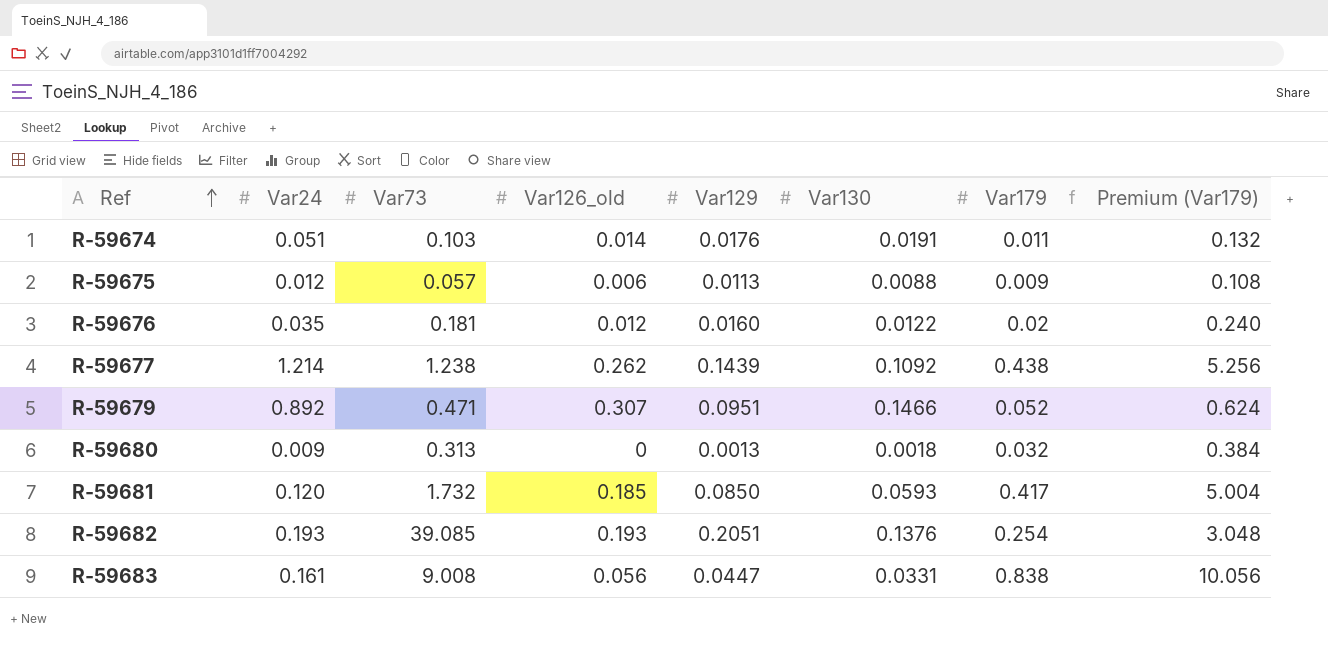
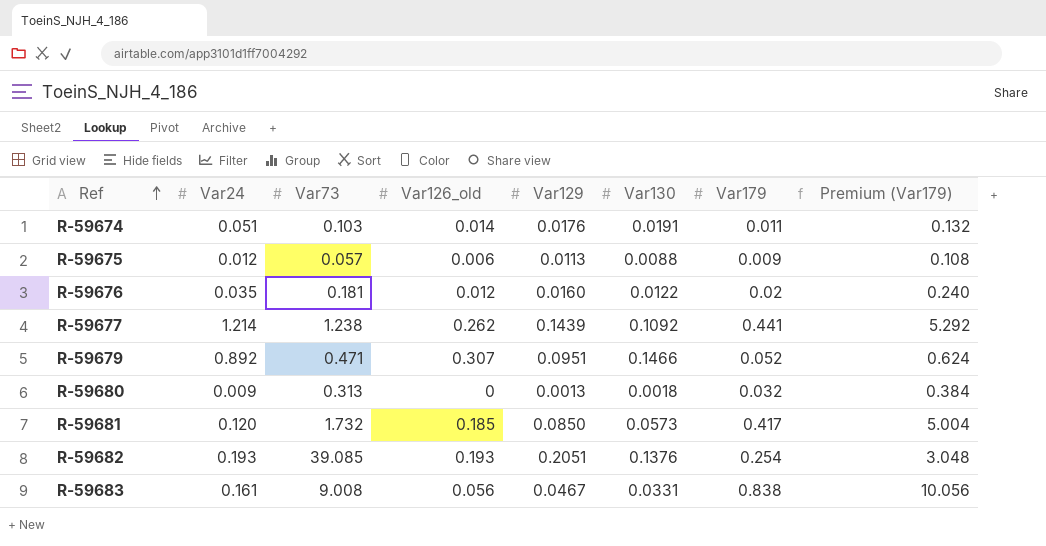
R-59677 | Var179: 0.438 -> 0.441
R-59677 | Premium (Var179): 5.256 -> 5.292
R-59681 | Var130: 0.0593 -> 0.0573
R-59683 | Var129: 0.0447 -> 0.0467

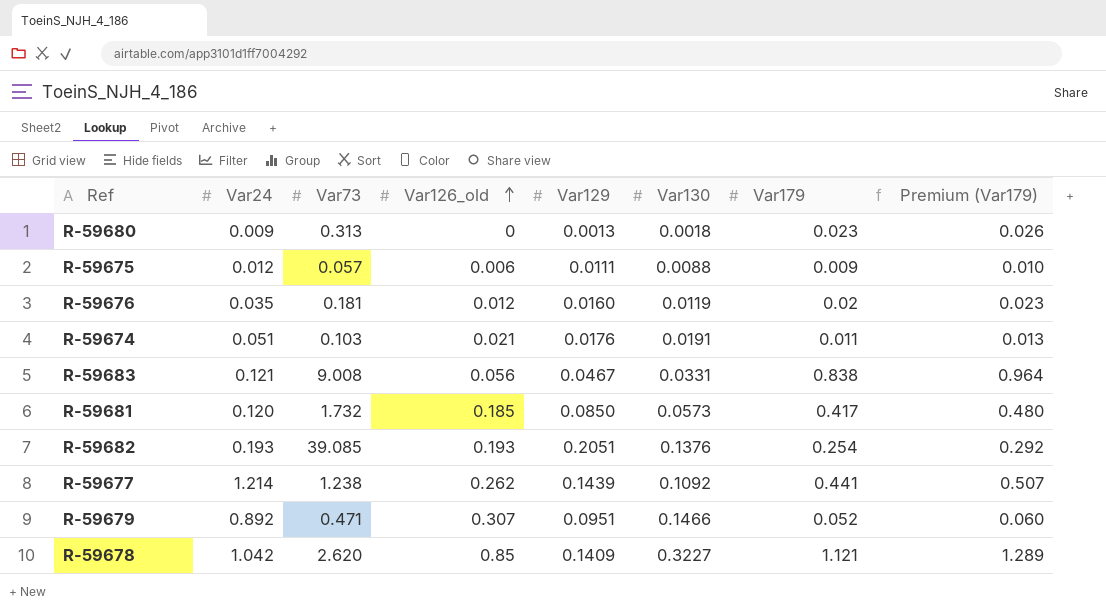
row order: Ref ascending -> Var126_old ascending
column Premium (Var179) | formula: [Var179] * 12 -> [Var179] * 1.15
R-59680 | Var179: 0.032 -> 0.023
R-59675 | Var129: 0.0113 -> 0.0111
R-59676 | Var130: 0.0122 -> 0.0119
R-59674 | Var126_old: 0.014 -> 0.021
R-59683 | Var24: 0.161 -> 0.121
row R-59678: none -> 1.042 | 2.620 | 0.85 | 0.1409 | 0.3227 | 1.121 | 1.289

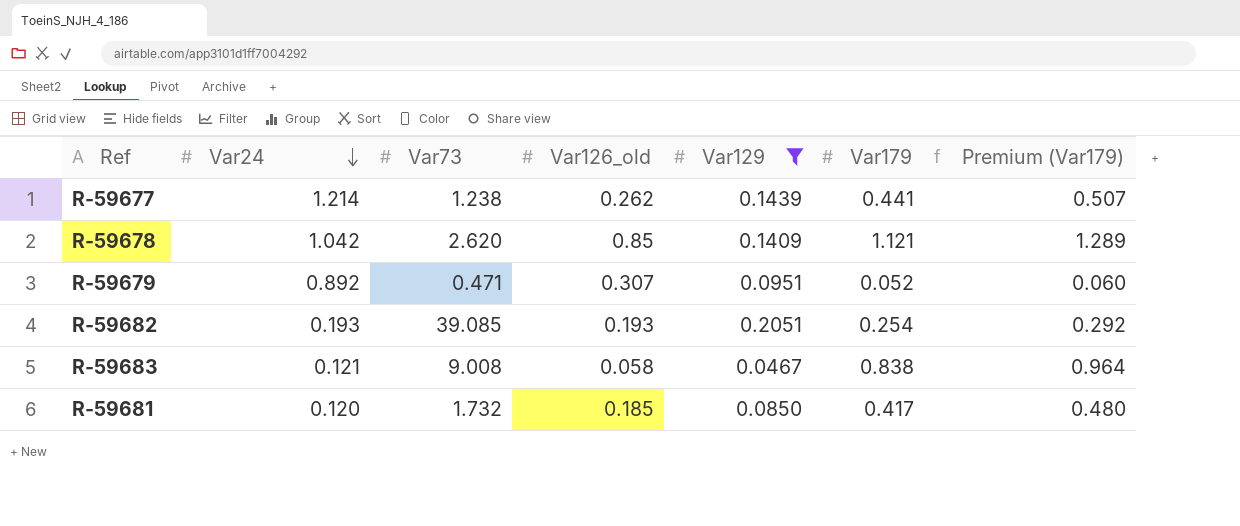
filter: none -> Var129 >= 0.0467
row order: Var126_old ascending -> Var24 descending
column Var130 | position: 6 -> none
R-59683 | Var126_old: 0.056 -> 0.058

